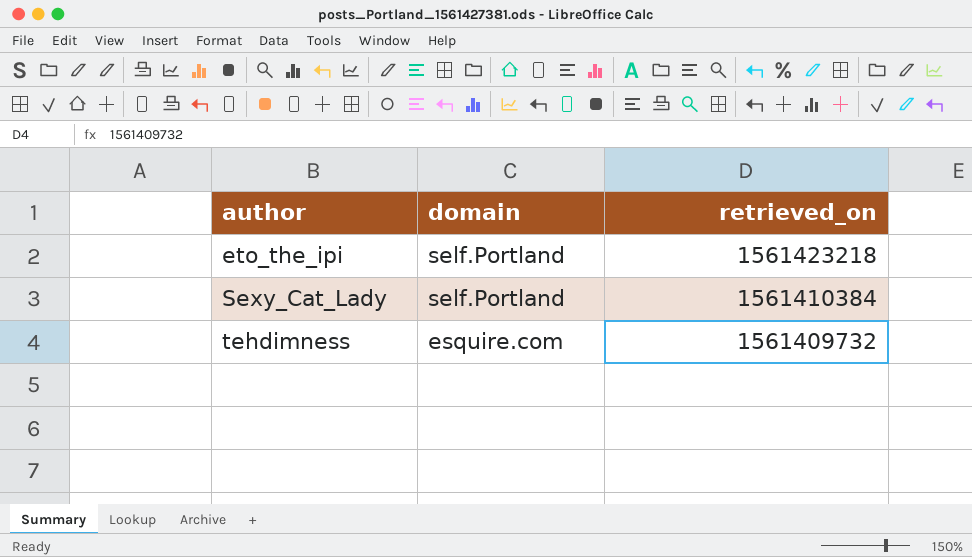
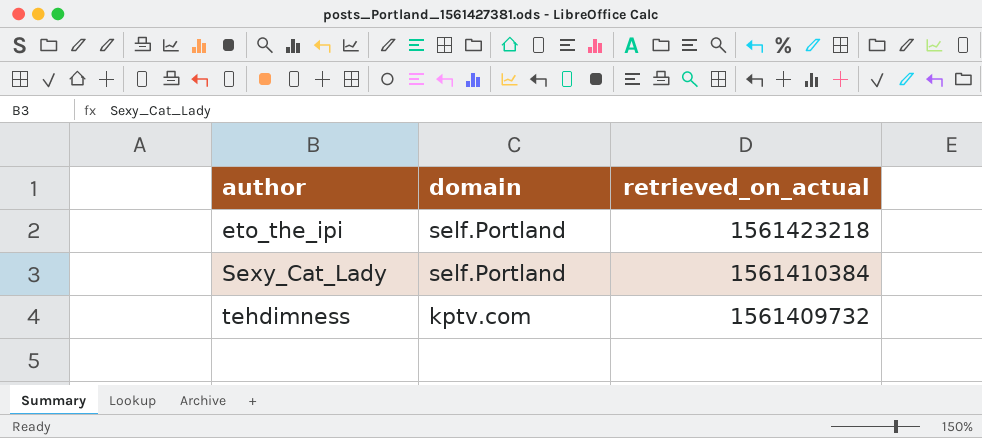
column name: retrieved_on -> retrieved_on_actual
tehdimness | domain: esquire.com -> kptv.com

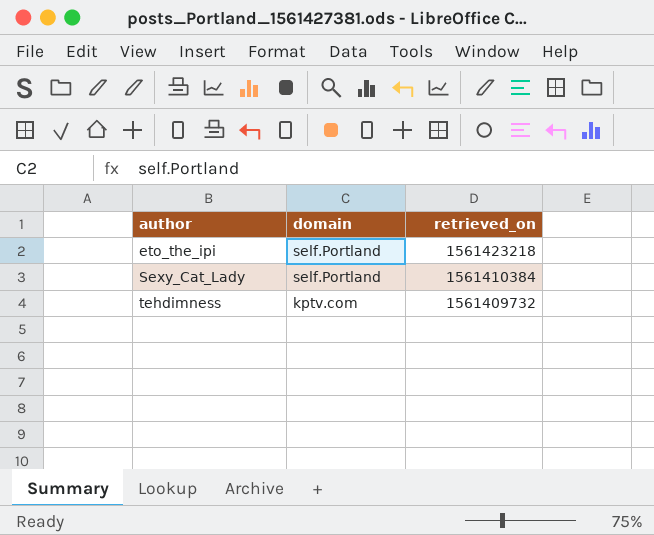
column name: retrieved_on_actual -> retrieved_on

